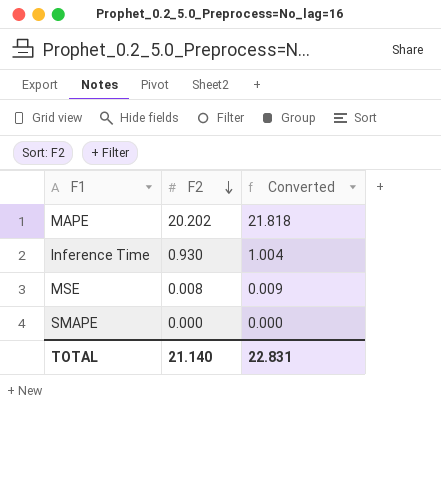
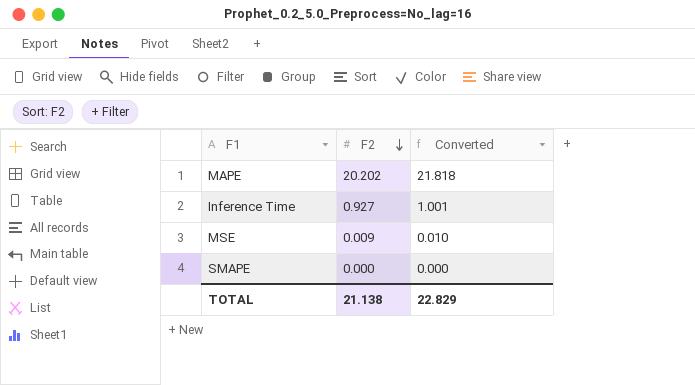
Inference Time | F2: 0.930 -> 0.927
Inference Time | Converted: 1.004 -> 1.001
MSE | F2: 0.008 -> 0.009
MSE | Converted: 0.009 -> 0.010
TOTAL | F2: 21.140 -> 21.138
TOTAL | Converted: 22.831 -> 22.829

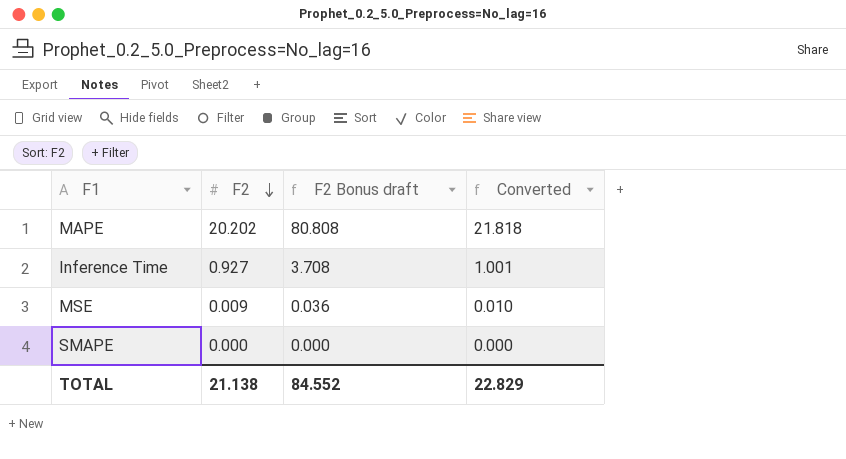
column F2 Bonus draft | formula: none -> [F2] * 4

